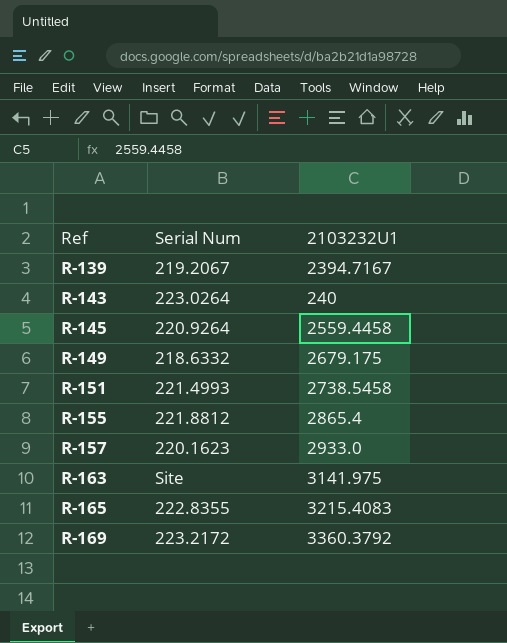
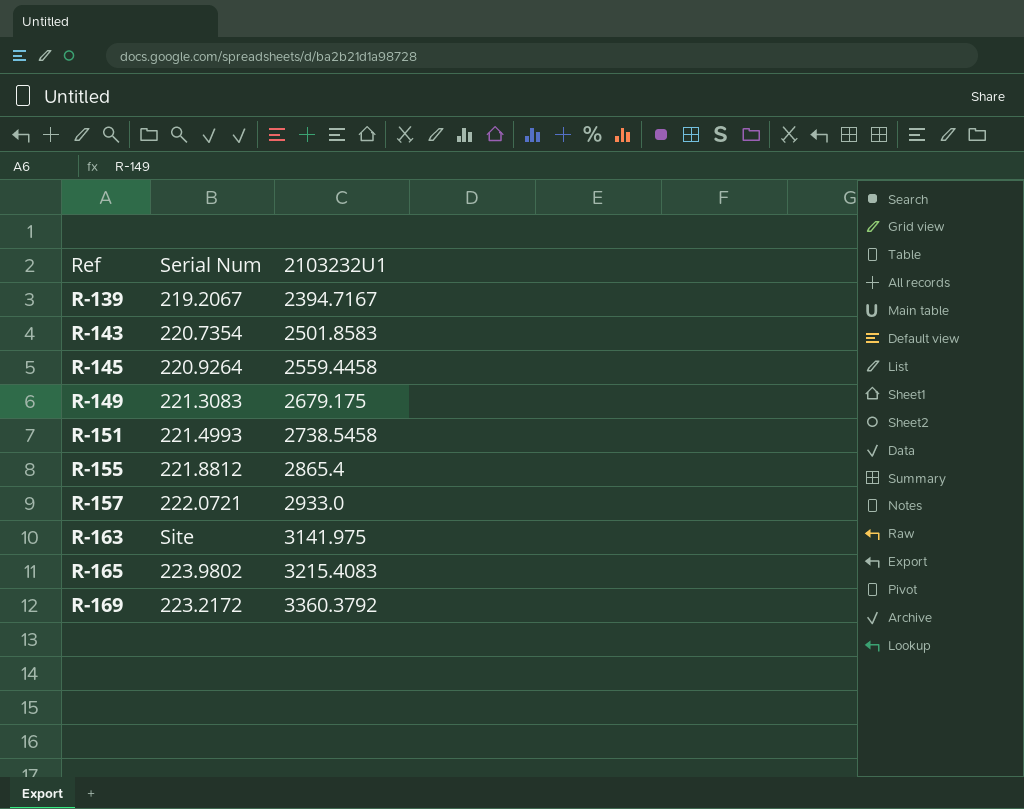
R-143 | Serial Num: 223.0264 -> 220.7354
R-143 | 2103232U1: 240 -> 2501.8583
R-149 | Serial Num: 218.6332 -> 221.3083
R-157 | Serial Num: 220.1623 -> 222.0721
R-165 | Serial Num: 222.8355 -> 223.9802

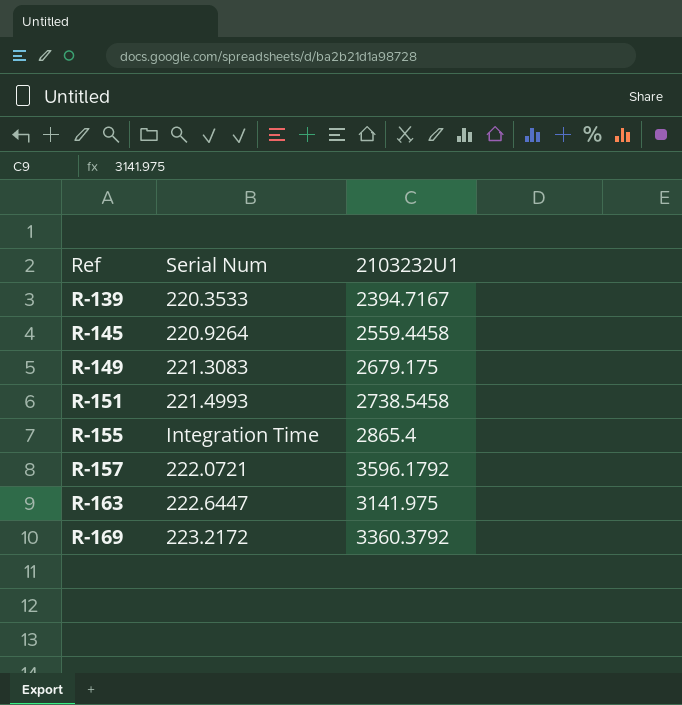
row R-143: 220.7354 | 2501.8583 -> none
row R-165: 223.9802 | 3215.4083 -> none
R-139 | Serial Num: 219.2067 -> 220.3533
R-155 | Serial Num: 221.8812 -> Integration Time
R-157 | 2103232U1: 2933.0 -> 3596.1792
R-163 | Serial Num: Site -> 222.6447

